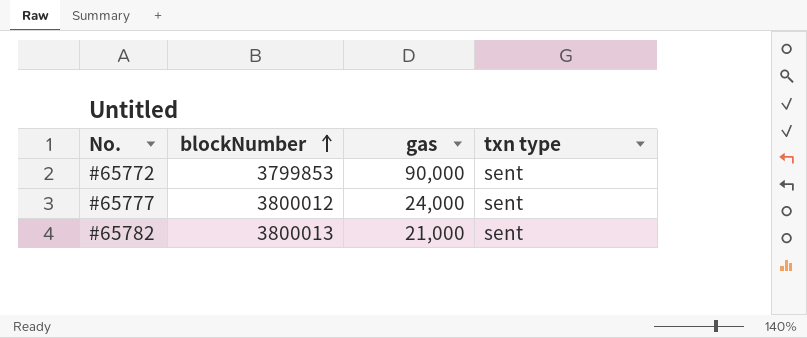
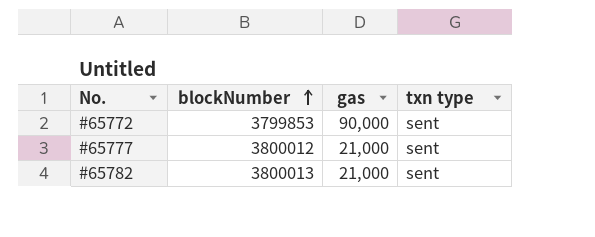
#65777 | gas: 24,000 -> 21,000

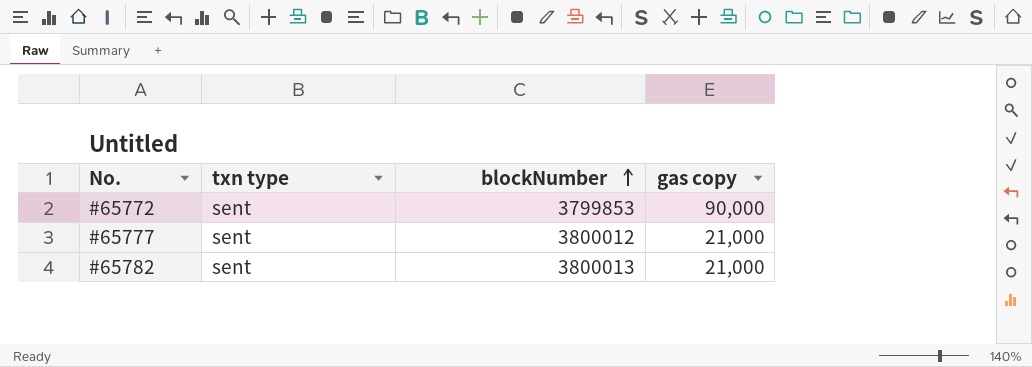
column txn type | position: 4 -> 2
column name: gas -> gas copy

